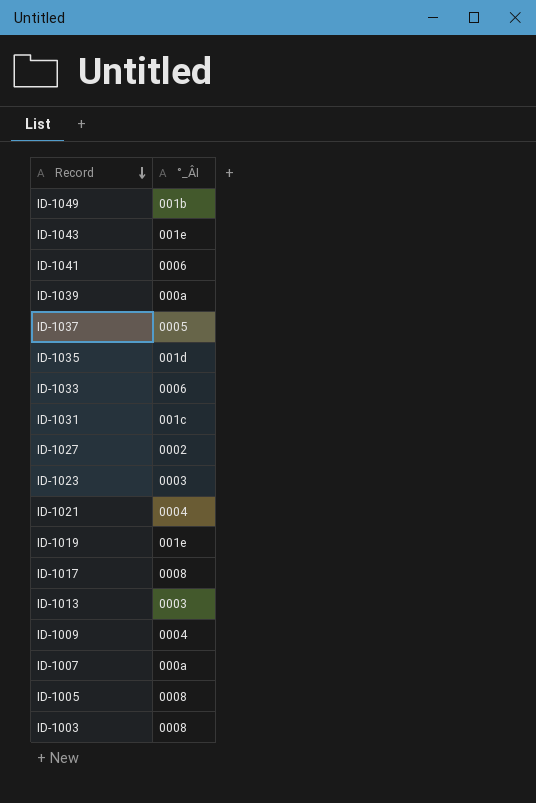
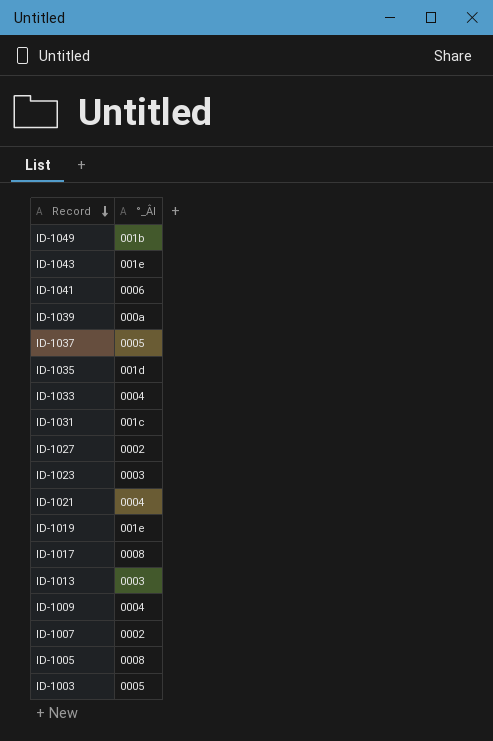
ID-1033 | °_ÂI: 0006 -> 0004
ID-1007 | °_ÂI: 000a -> 0002
ID-1003 | °_ÂI: 0008 -> 0005

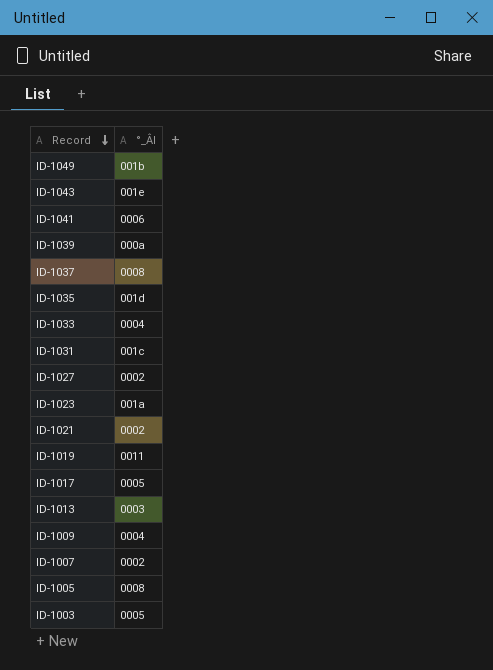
ID-1037 | °_ÂI: 0005 -> 0008
ID-1023 | °_ÂI: 0003 -> 001a
ID-1021 | °_ÂI: 0004 -> 0002
ID-1019 | °_ÂI: 001e -> 0011
ID-1017 | °_ÂI: 0008 -> 0005

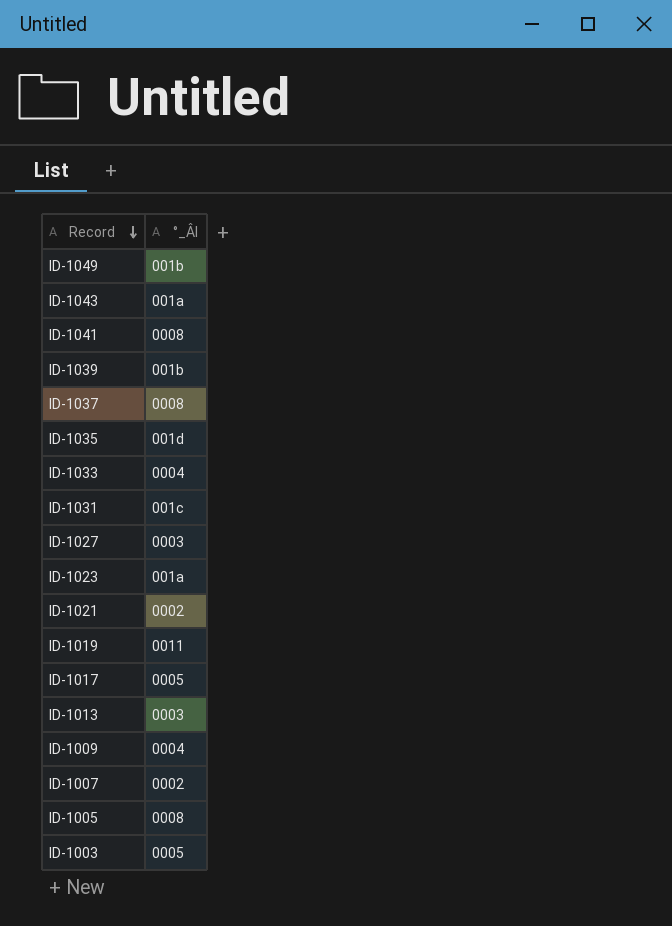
ID-1043 | °_ÂI: 001e -> 001a
ID-1041 | °_ÂI: 0006 -> 0008
ID-1039 | °_ÂI: 000a -> 001b
ID-1027 | °_ÂI: 0002 -> 0003

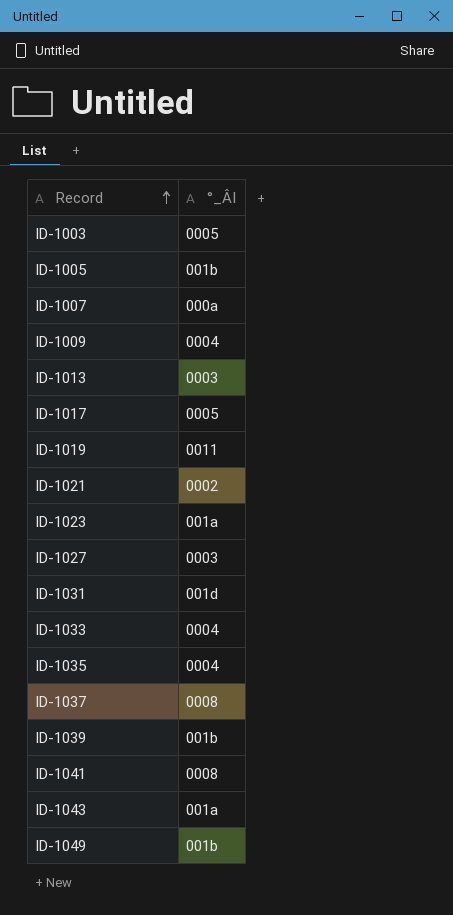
row order: Record descending -> Record ascending
ID-1005 | °_ÂI: 0008 -> 001b
ID-1007 | °_ÂI: 0002 -> 000a
ID-1031 | °_ÂI: 001c -> 001d
ID-1035 | °_ÂI: 001d -> 0004

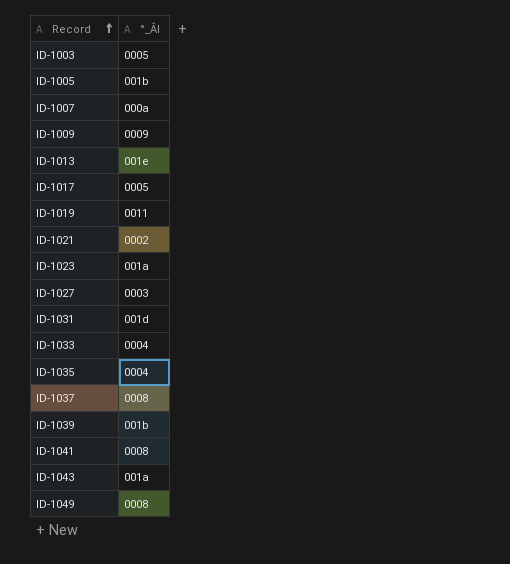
ID-1009 | °_ÂI: 0004 -> 0009
ID-1013 | °_ÂI: 0003 -> 001e
ID-1049 | °_ÂI: 001b -> 0008

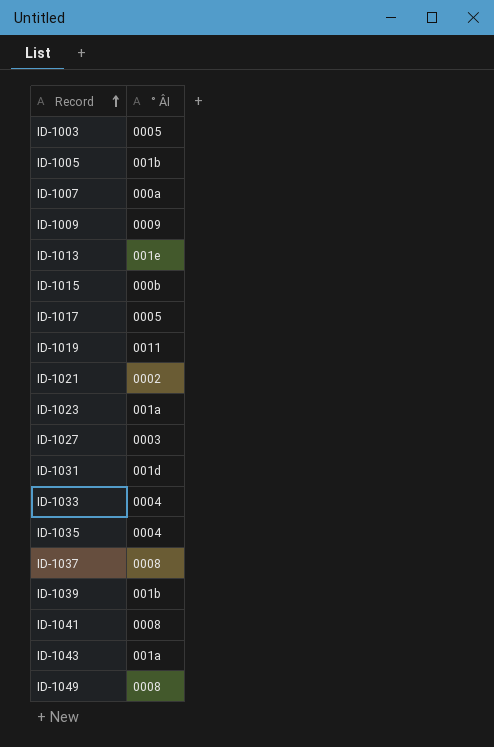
column name: °_ÂI -> ° ÂI
row ID-1015: none -> 000b

